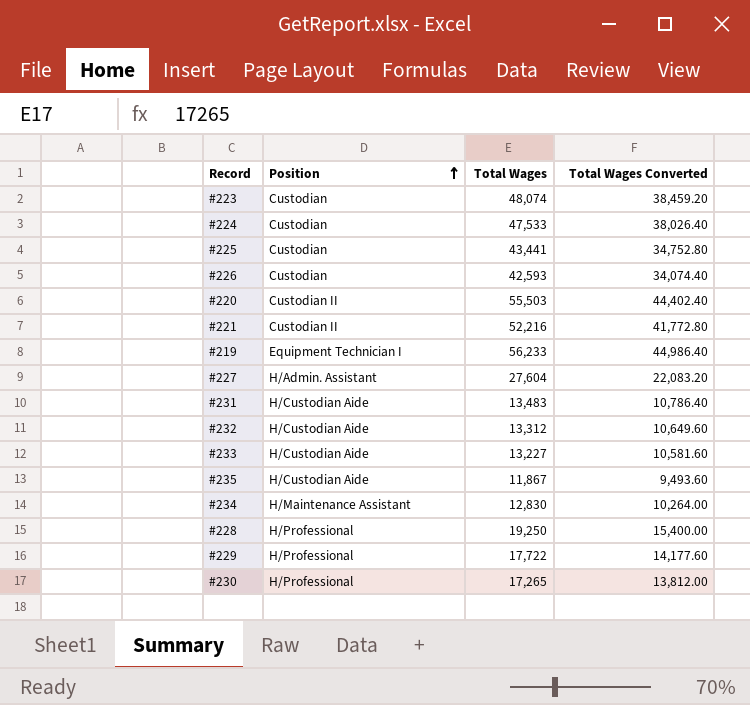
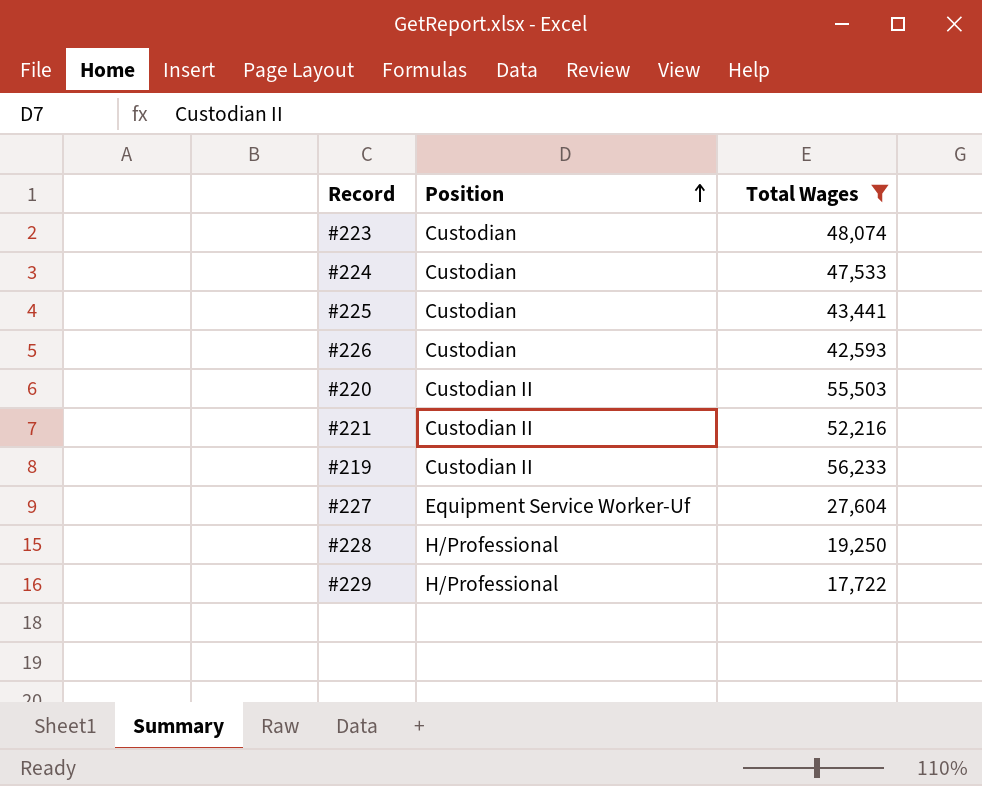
filter: none -> Total Wages >= 17,722
column Total Wages Converted | formula: [Total Wages] * 0.8 -> none
#219 | Position: Equipment Technician I -> Custodian II
#227 | Position: H/Admin. Assistant -> Equipment Service Worker-Uf

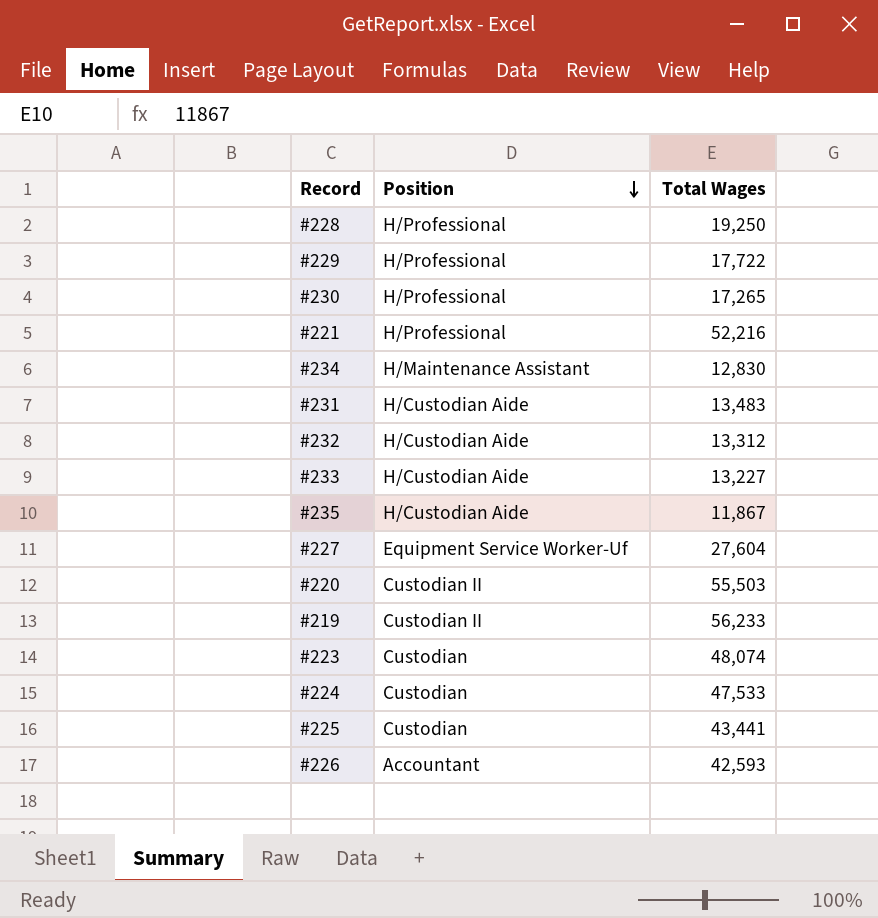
filter: Total Wages >= 17,722 -> none
row order: Position ascending -> Position descending
#221 | Position: Custodian II -> H/Professional
#226 | Position: Custodian -> Accountant

